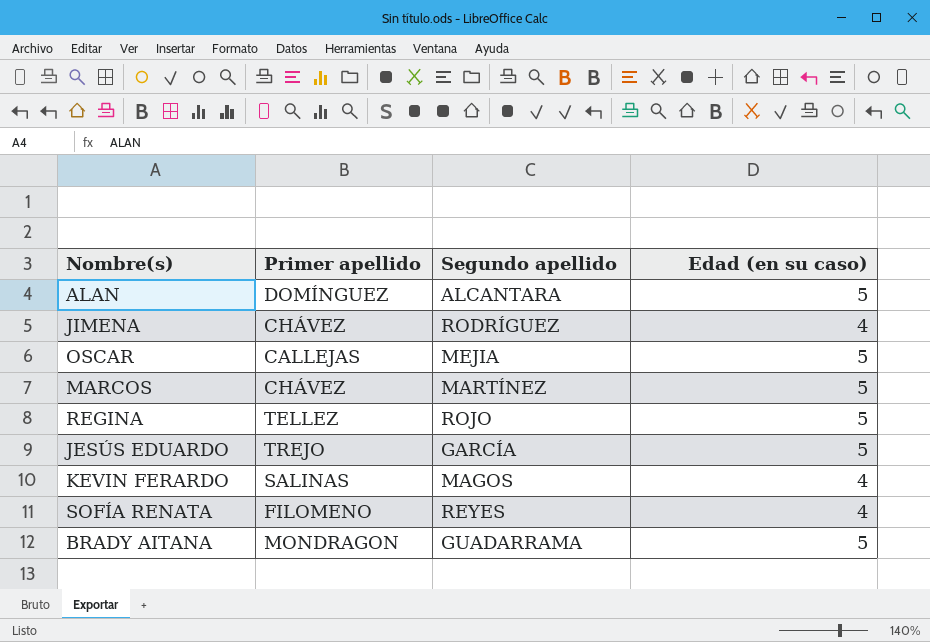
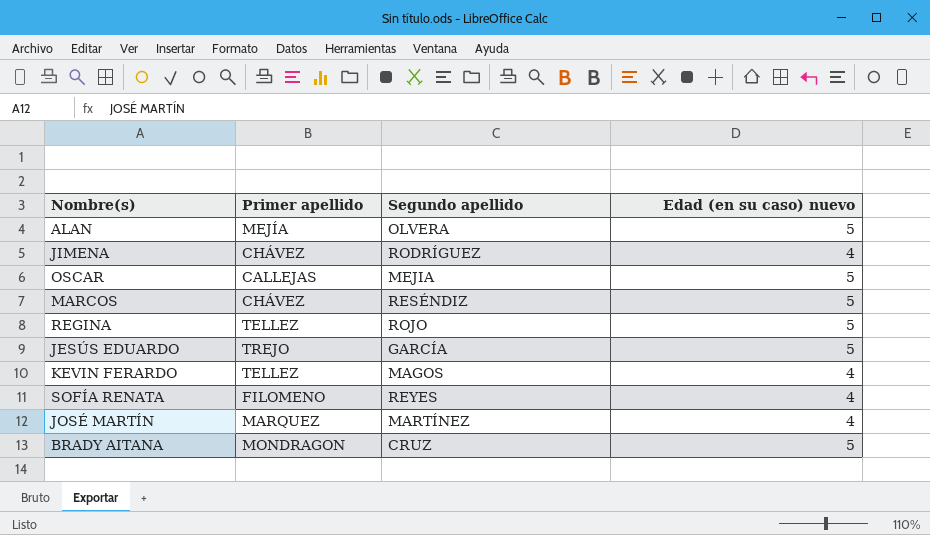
column name: Edad (en su caso) -> Edad (en su caso) nuevo
ALAN | Primer apellido: DOMÍNGUEZ -> MEJÍA
ALAN | Segundo apellido: ALCANTARA -> OLVERA
MARCOS | Segundo apellido: MARTÍNEZ -> RESÉNDIZ
KEVIN FERARDO | Primer apellido: SALINAS -> TELLEZ
row JOSÉ MARTÍN: none -> MARQUEZ | MARTÍNEZ | 4
BRADY AITANA | Segundo apellido: GUADARRAMA -> CRUZ

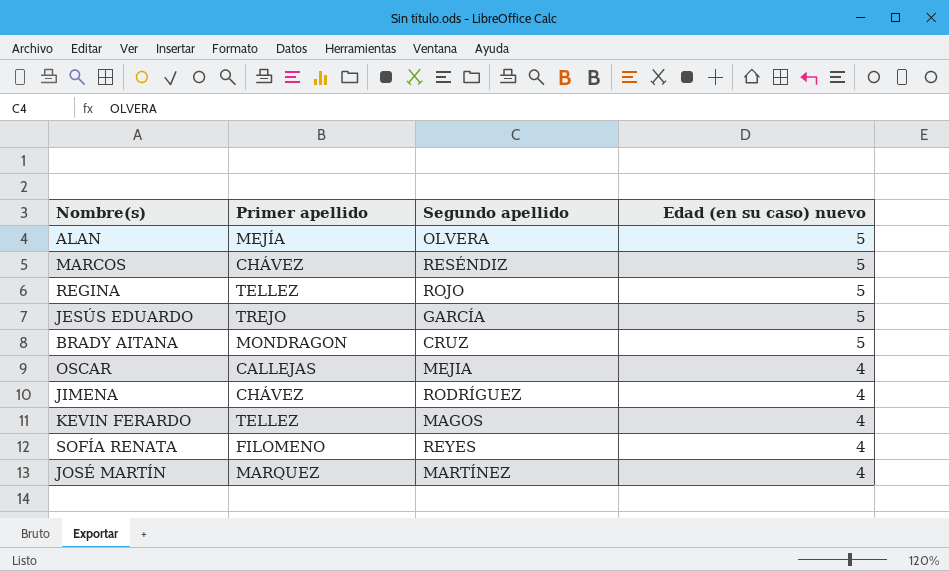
row order: none -> Edad (en su caso) nuevo descending
OSCAR | Edad (en su caso) nuevo: 5 -> 4

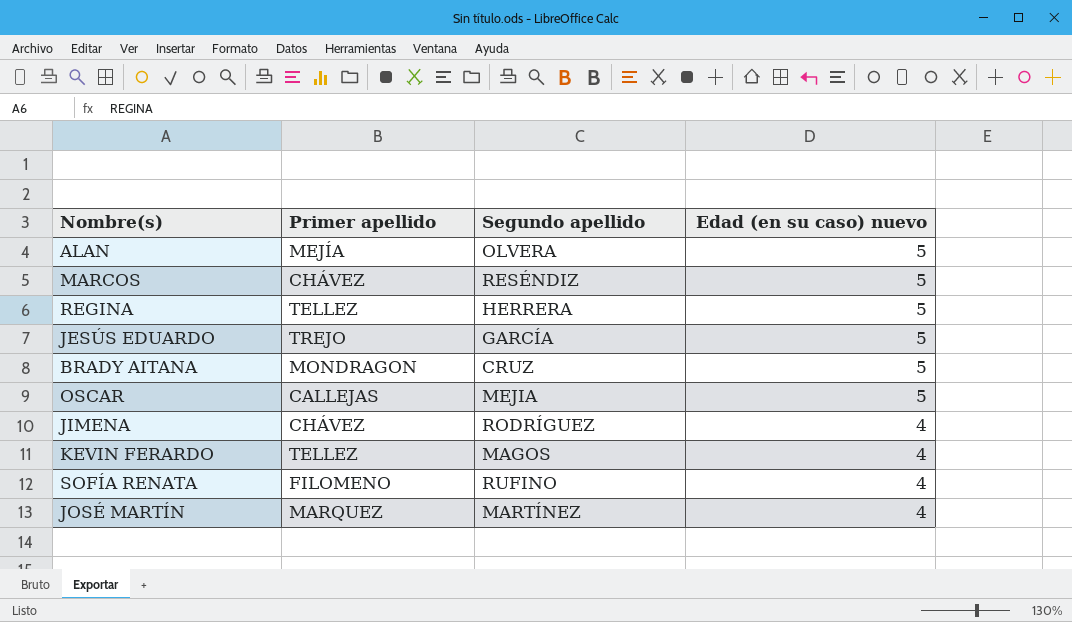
REGINA | Segundo apellido: ROJO -> HERRERA
OSCAR | Edad (en su caso) nuevo: 4 -> 5
SOFÍA RENATA | Segundo apellido: REYES -> RUFINO

